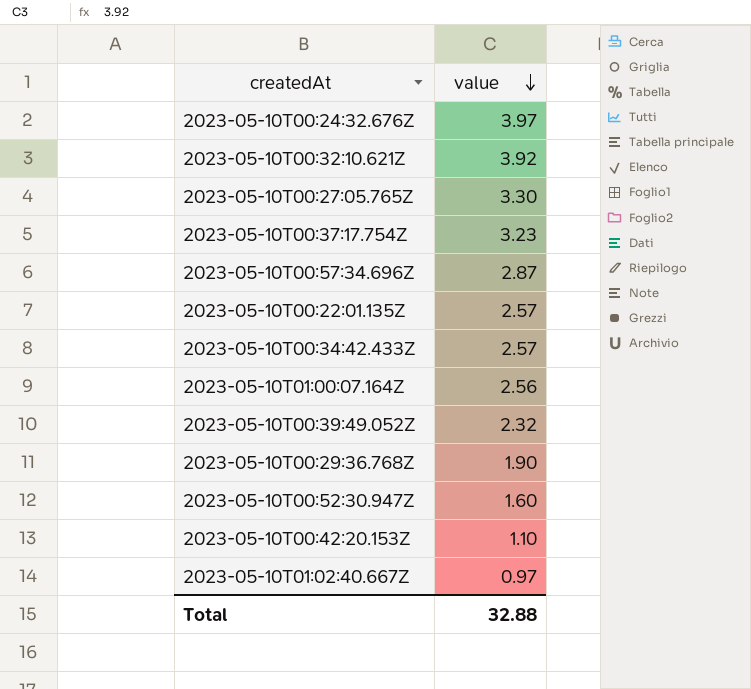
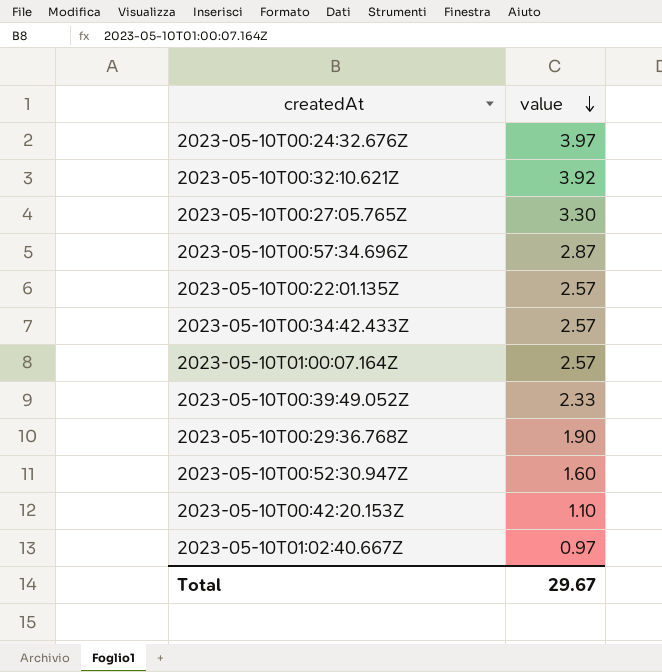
row 2023-05-10T00:37:17.754Z: 3.23 -> none
2023-05-10T01:00:07.164Z | value: 2.56 -> 2.57
2023-05-10T00:39:49.052Z | value: 2.32 -> 2.33
Total | value: 32.88 -> 29.67

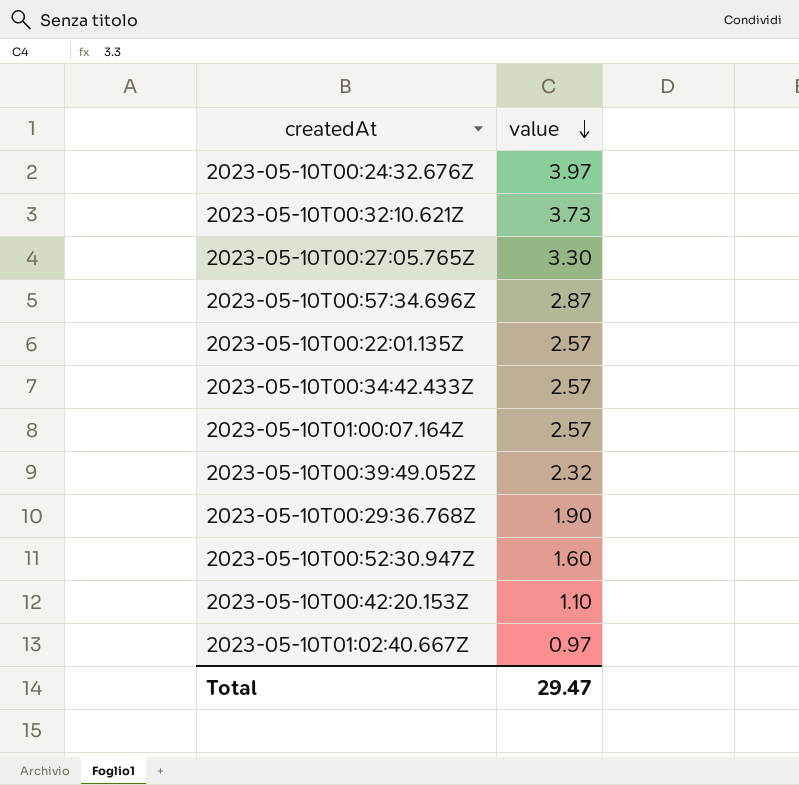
2023-05-10T00:32:10.621Z | value: 3.92 -> 3.73
2023-05-10T00:39:49.052Z | value: 2.33 -> 2.32
Total | value: 29.67 -> 29.47

